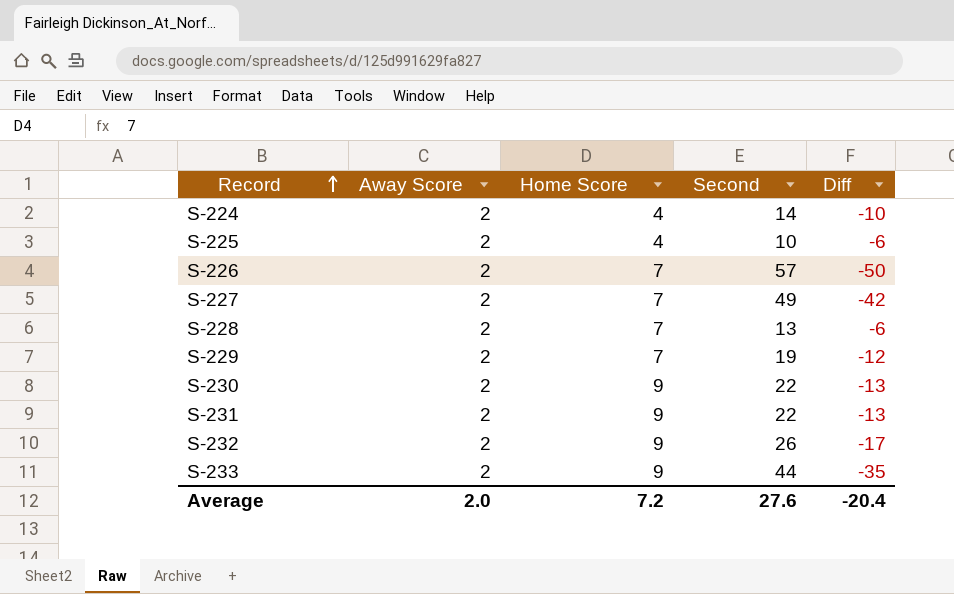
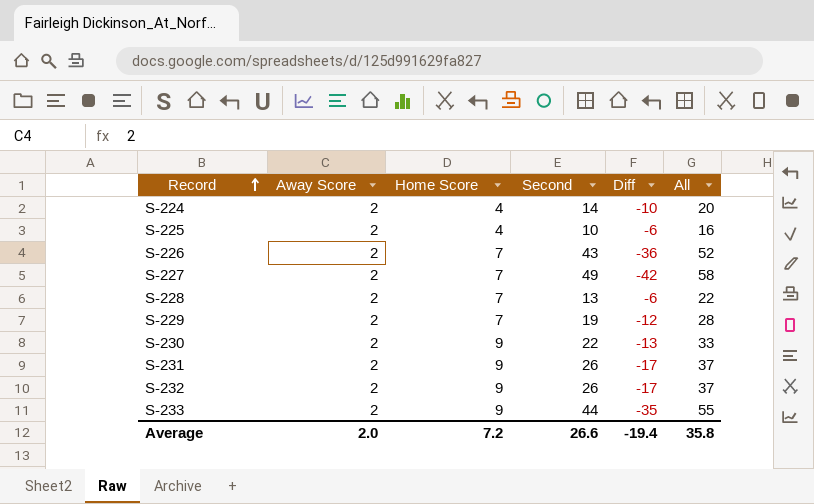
column All | formula: none -> [Away Score] + [Home Score] + [Second]
S-226 | Second: 57 -> 43
S-226 | Diff: -50 -> -36
S-231 | Second: 22 -> 26
S-231 | Diff: -13 -> -17
Average | Second: 27.6 -> 26.6
Average | Diff: -20.4 -> -19.4

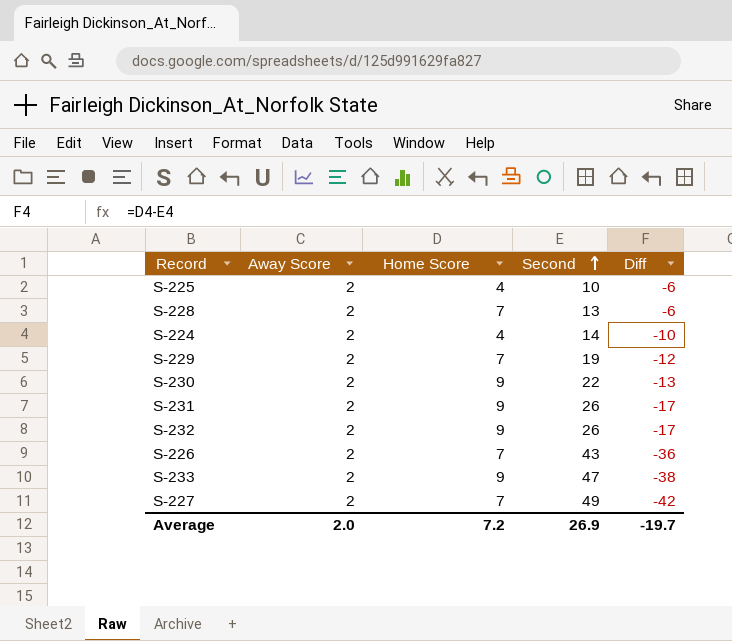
row order: Record ascending -> Second ascending
column All | formula: [Away Score] + [Home Score] + [Second] -> none
S-233 | Second: 44 -> 47
S-233 | Diff: -35 -> -38
Average | Second: 26.6 -> 26.9
Average | Diff: -19.4 -> -19.7

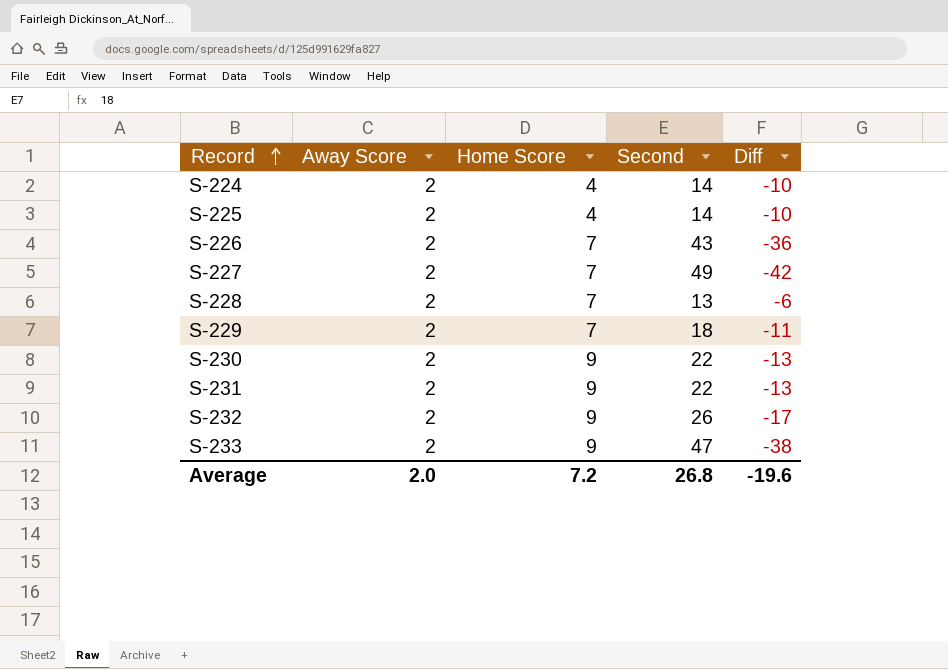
row order: Second ascending -> Record ascending
S-225 | Second: 10 -> 14
S-225 | Diff: -6 -> -10
S-229 | Second: 19 -> 18
S-229 | Diff: -12 -> -11
S-231 | Second: 26 -> 22
S-231 | Diff: -17 -> -13
Average | Second: 26.9 -> 26.8
Average | Diff: -19.7 -> -19.6

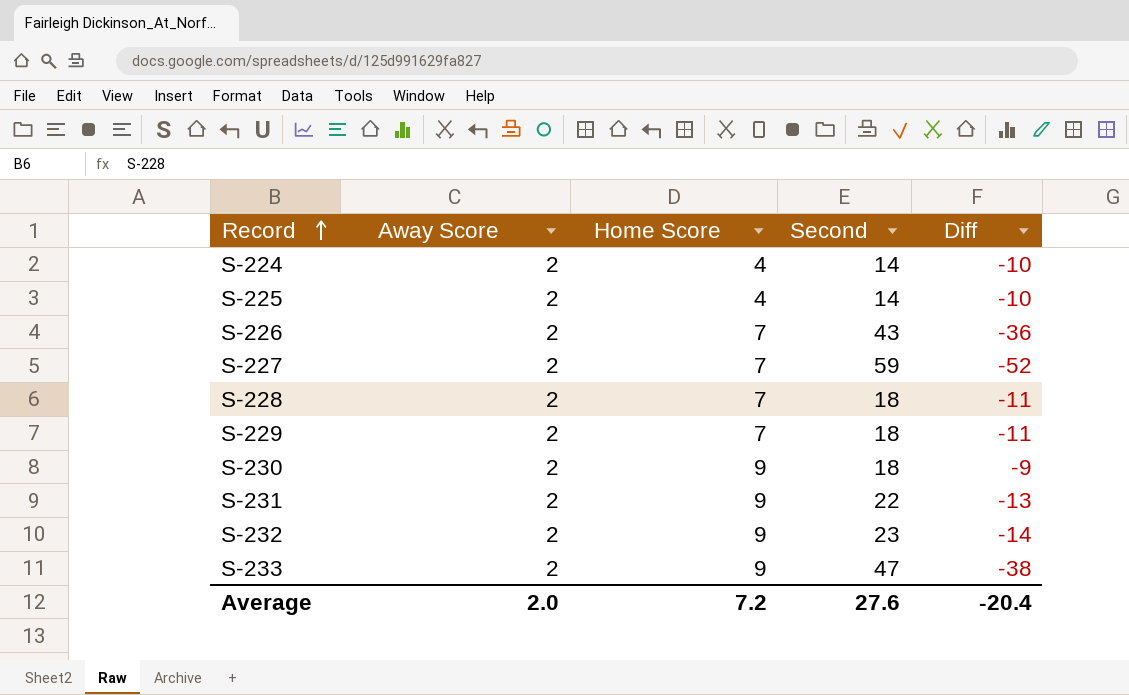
S-227 | Second: 49 -> 59
S-227 | Diff: -42 -> -52
S-228 | Second: 13 -> 18
S-228 | Diff: -6 -> -11
S-230 | Second: 22 -> 18
S-230 | Diff: -13 -> -9
S-232 | Second: 26 -> 23
S-232 | Diff: -17 -> -14
Average | Second: 26.8 -> 27.6
Average | Diff: -19.6 -> -20.4

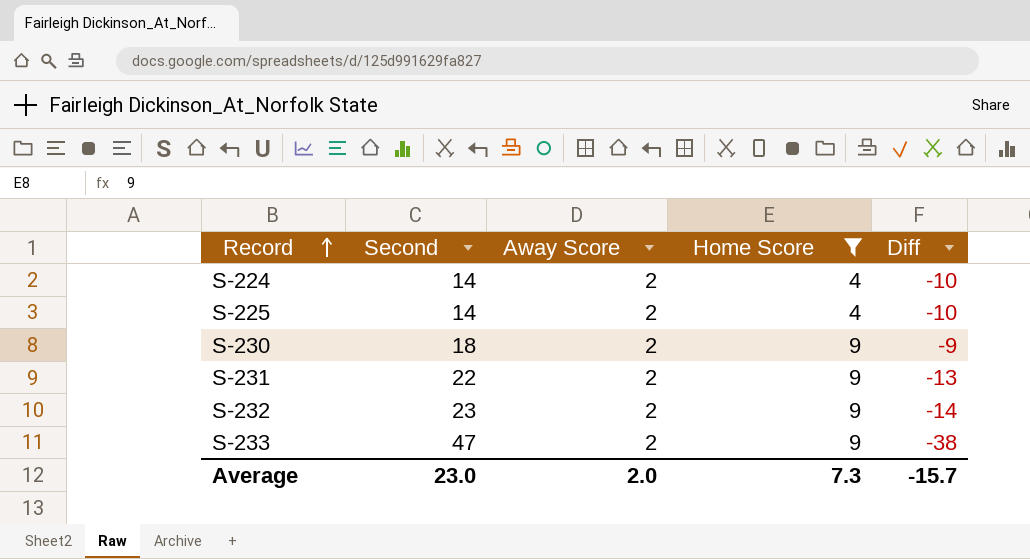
filter: none -> Home Score != 7
column Second | position: 4 -> 2
Average | Second: 27.6 -> 23.0
Average | Home Score: 7.2 -> 7.3
Average | Diff: -20.4 -> -15.7

